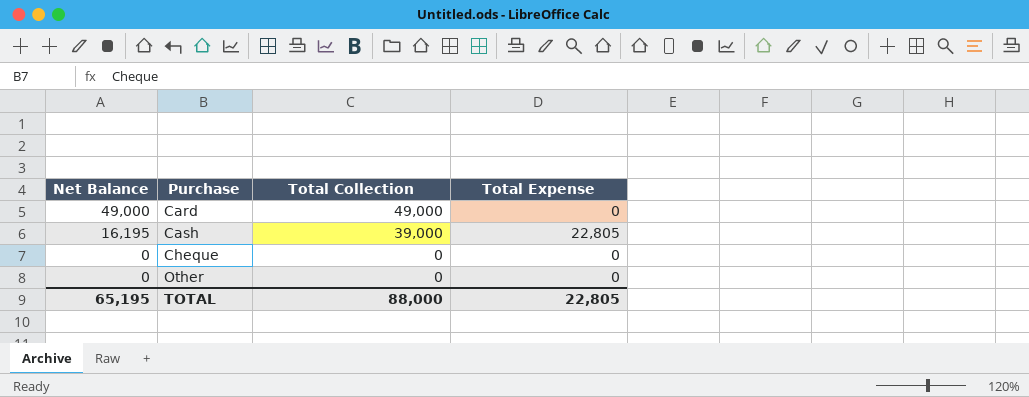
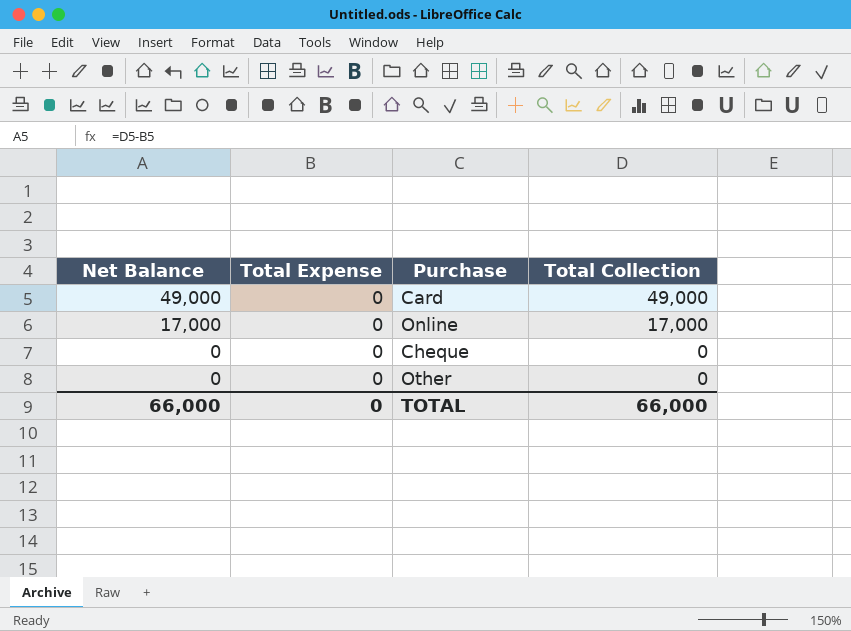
column Total Expense | position: 4 -> 2
row Cash: 16,195 | 39,000 | 22,805 -> none
row Online: none -> 17,000 | 0 | 17,000
TOTAL | Net Balance: 65,195 -> 66,000
TOTAL | Total Expense: 22,805 -> 0
TOTAL | Total Collection: 88,000 -> 66,000

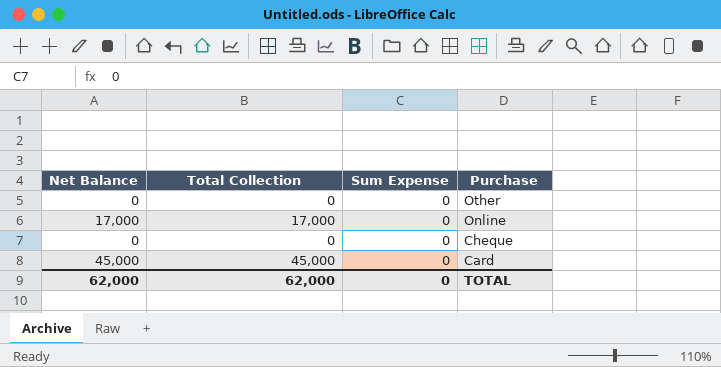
row order: Net Balance descending -> Purchase descending
column Total Collection | position: 4 -> 2
column name: Total Expense -> Sum Expense
Card | Net Balance: 49,000 -> 45,000
Card | Total Collection: 49,000 -> 45,000
TOTAL | Net Balance: 66,000 -> 62,000
TOTAL | Total Collection: 66,000 -> 62,000

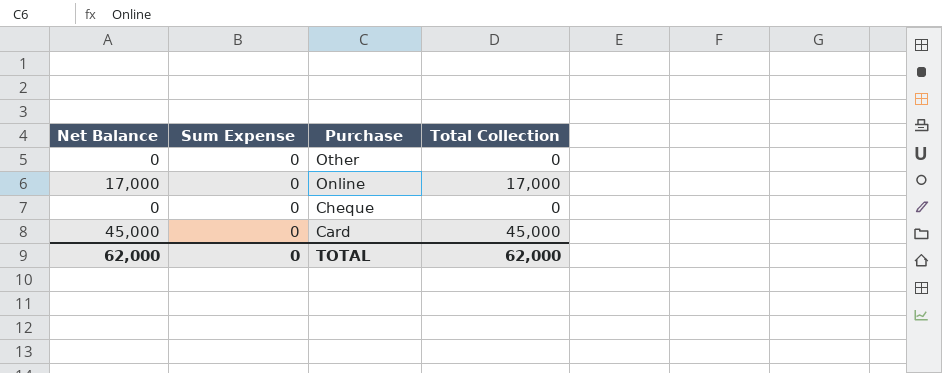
column Total Collection | position: 2 -> 4

